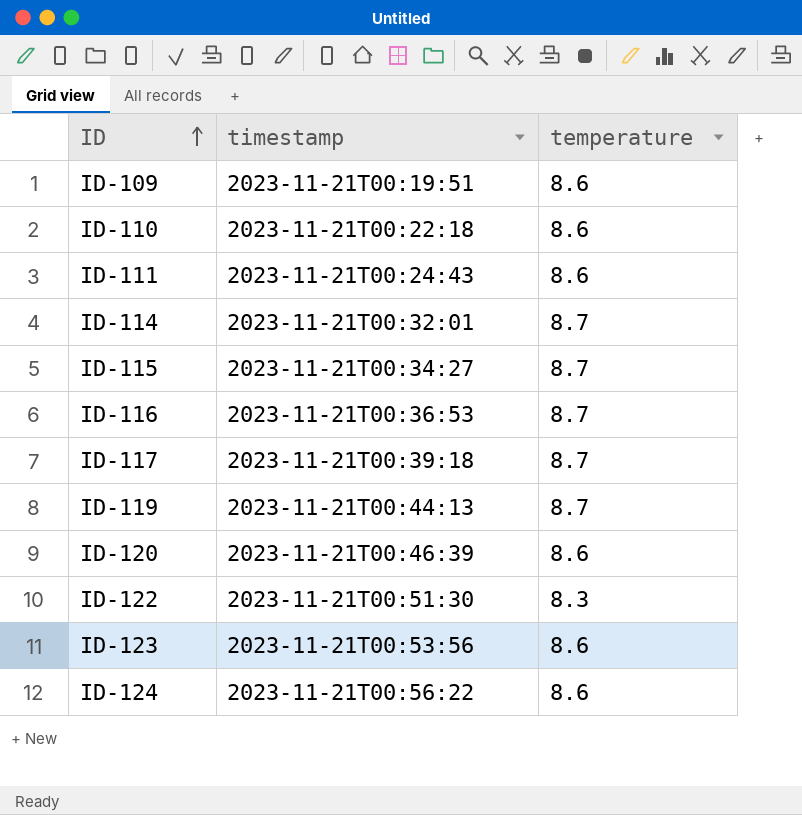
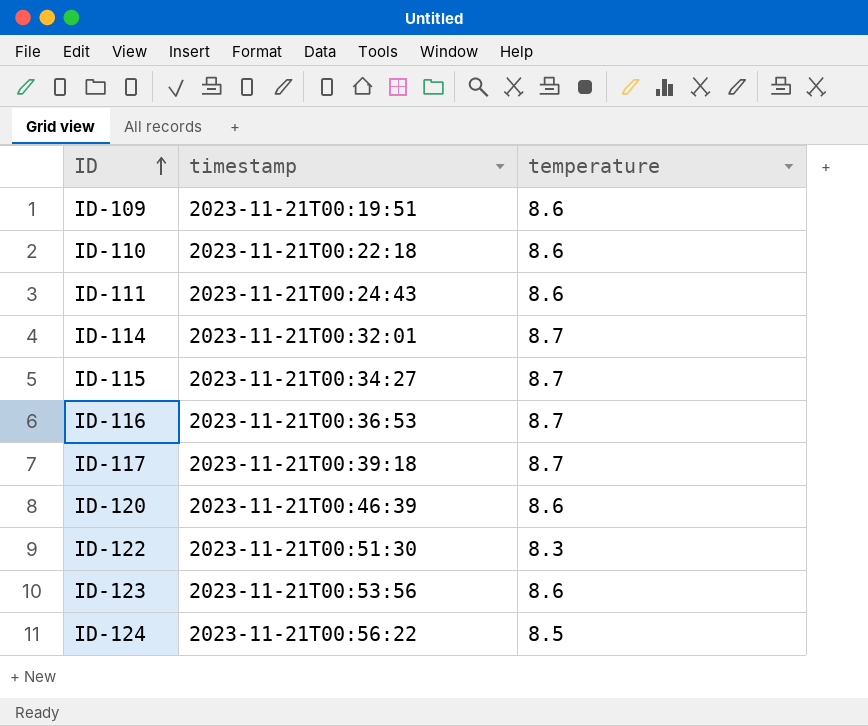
row ID-119: 2023-11-21T00:44:13 | 8.7 -> none
ID-124 | temperature: 8.6 -> 8.5

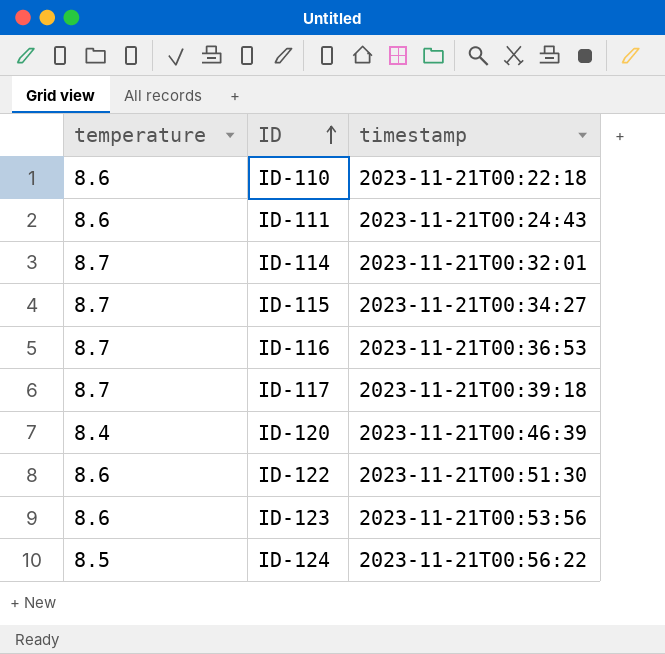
column temperature | position: 3 -> 1
row ID-109: 2023-11-21T00:19:51 | 8.6 -> none
ID-120 | temperature: 8.6 -> 8.4
ID-122 | temperature: 8.3 -> 8.6

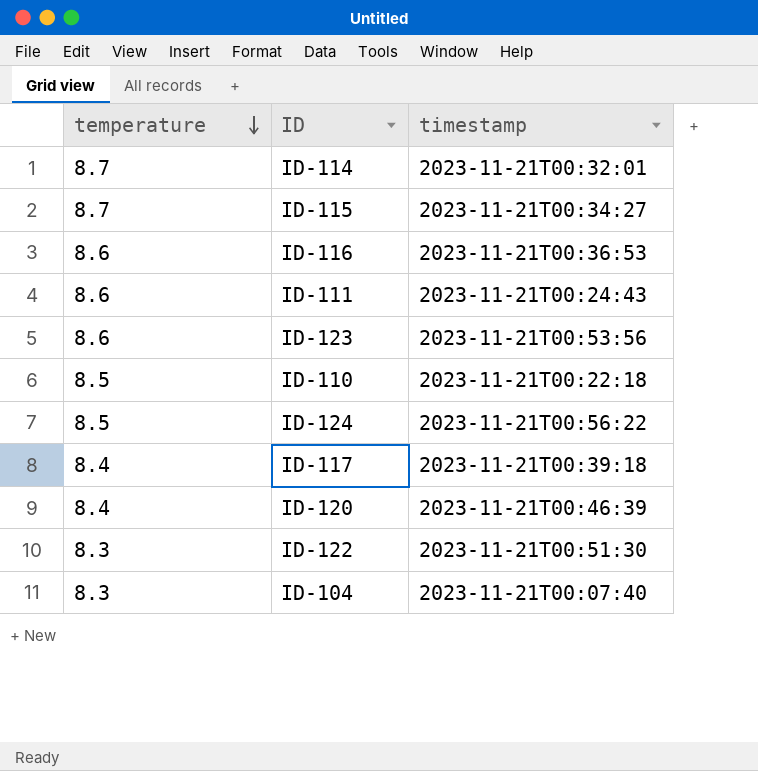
row order: ID ascending -> temperature descending
ID-116 | temperature: 8.7 -> 8.6
ID-110 | temperature: 8.6 -> 8.5
ID-117 | temperature: 8.7 -> 8.4
ID-122 | temperature: 8.6 -> 8.3
row ID-104: none -> 8.3 | 2023-11-21T00:07:40

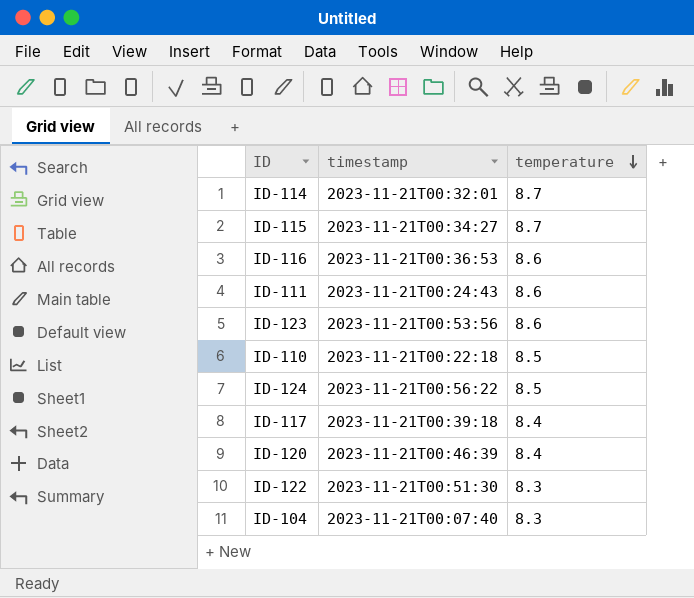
column temperature | position: 1 -> 3

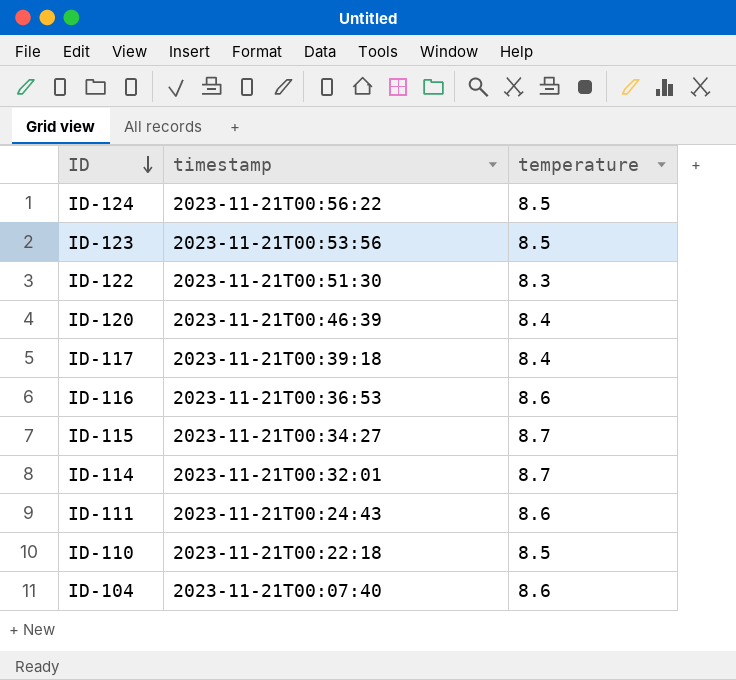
row order: temperature descending -> ID descending
ID-123 | temperature: 8.6 -> 8.5
ID-104 | temperature: 8.3 -> 8.6

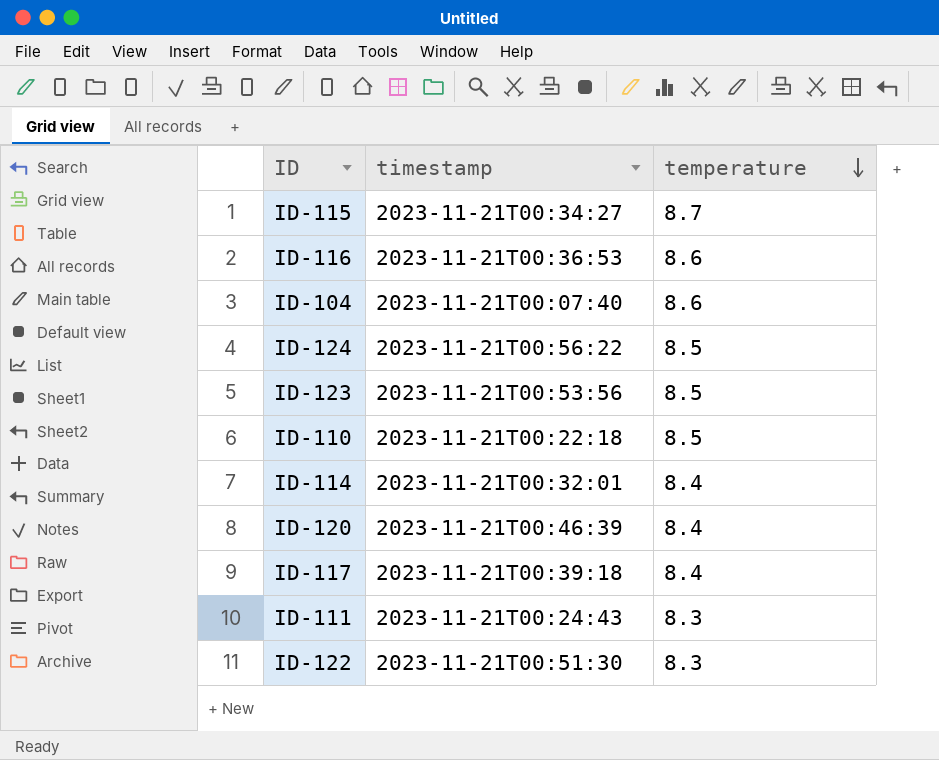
row order: ID descending -> temperature descending
ID-114 | temperature: 8.7 -> 8.4
ID-111 | temperature: 8.6 -> 8.3

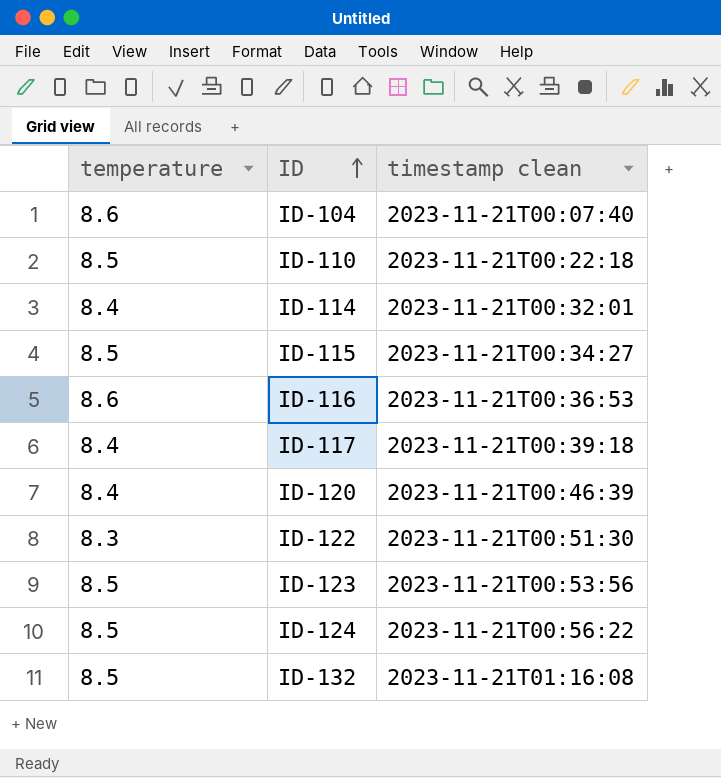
row order: temperature descending -> ID ascending
column temperature | position: 3 -> 1
column name: timestamp -> timestamp clean
row ID-111: 2023-11-21T00:24:43 | 8.3 -> none
ID-115 | temperature: 8.7 -> 8.5
row ID-132: none -> 8.5 | 2023-11-21T01:16:08

